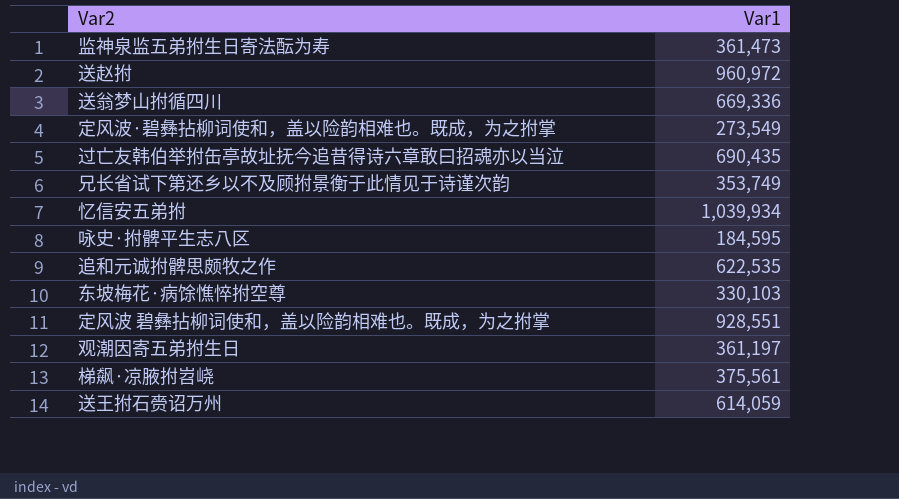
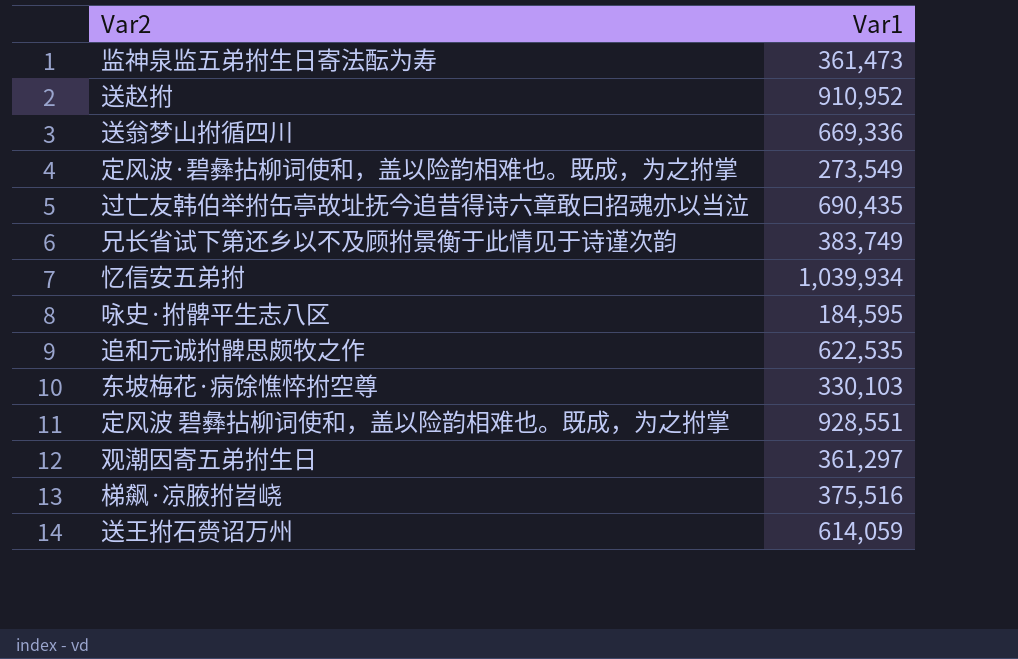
送赵拊 | Var1: 960,972 -> 910,952
兄长省试下第还乡以不及顾拊景衡于此情见于诗谨次韵 | Var1: 353,749 -> 383,749
观潮因寄五弟拊生日 | Var1: 361,197 -> 361,297
梯飙·凉腋拊岧峣 | Var1: 375,561 -> 375,516

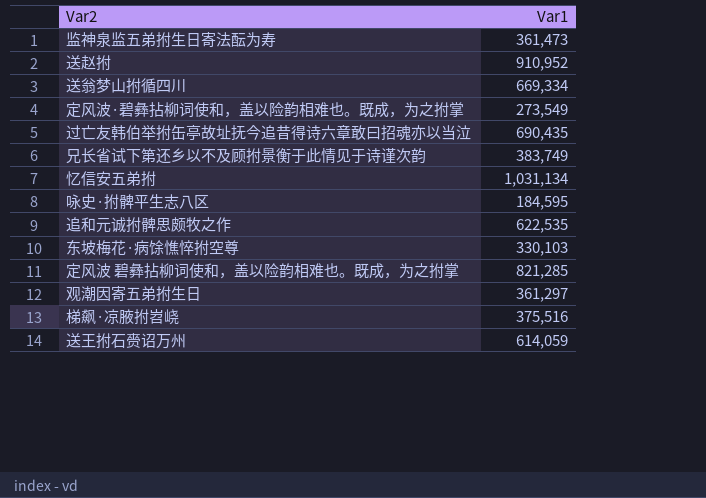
送翁梦山拊循四川 | Var1: 669,336 -> 669,334
忆信安五弟拊 | Var1: 1,039,934 -> 1,031,134
定风波 碧彝拈柳词使和，盖以险韵相难也。既成，为之拊掌 | Var1: 928,551 -> 821,285

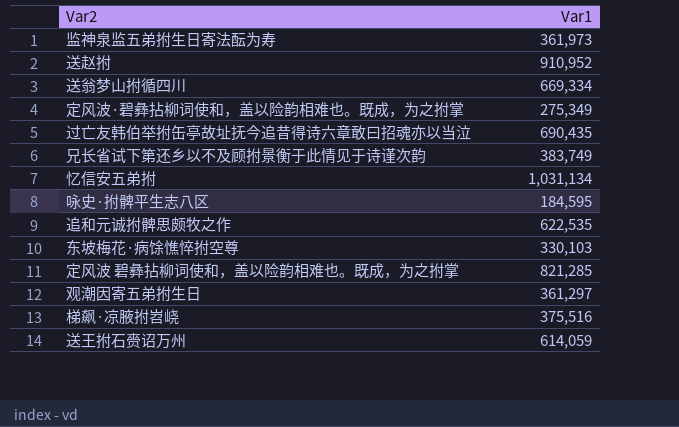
监神泉监五弟拊生日寄法酝为寿 | Var1: 361,473 -> 361,973
定风波·碧彝拈柳词使和，盖以险韵相难也。既成，为之拊掌 | Var1: 273,549 -> 275,349

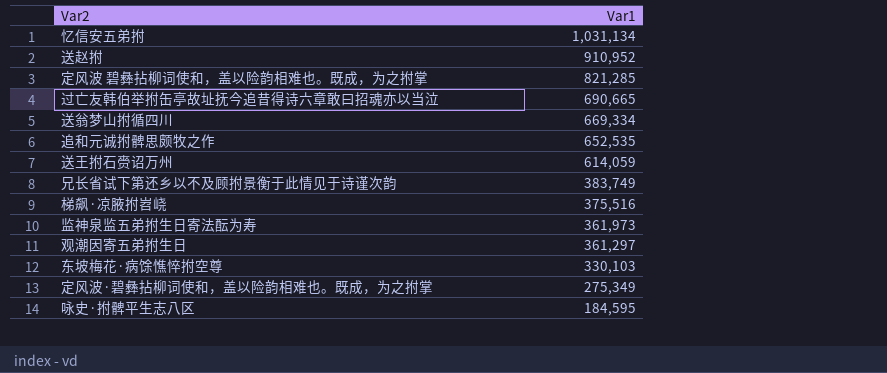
row order: none -> Var1 descending
过亡友韩伯举拊缶亭故址抚今追昔得诗六章敢曰招魂亦以当泣 | Var1: 690,435 -> 690,665
追和元诚拊髀思颇牧之作 | Var1: 622,535 -> 652,535

